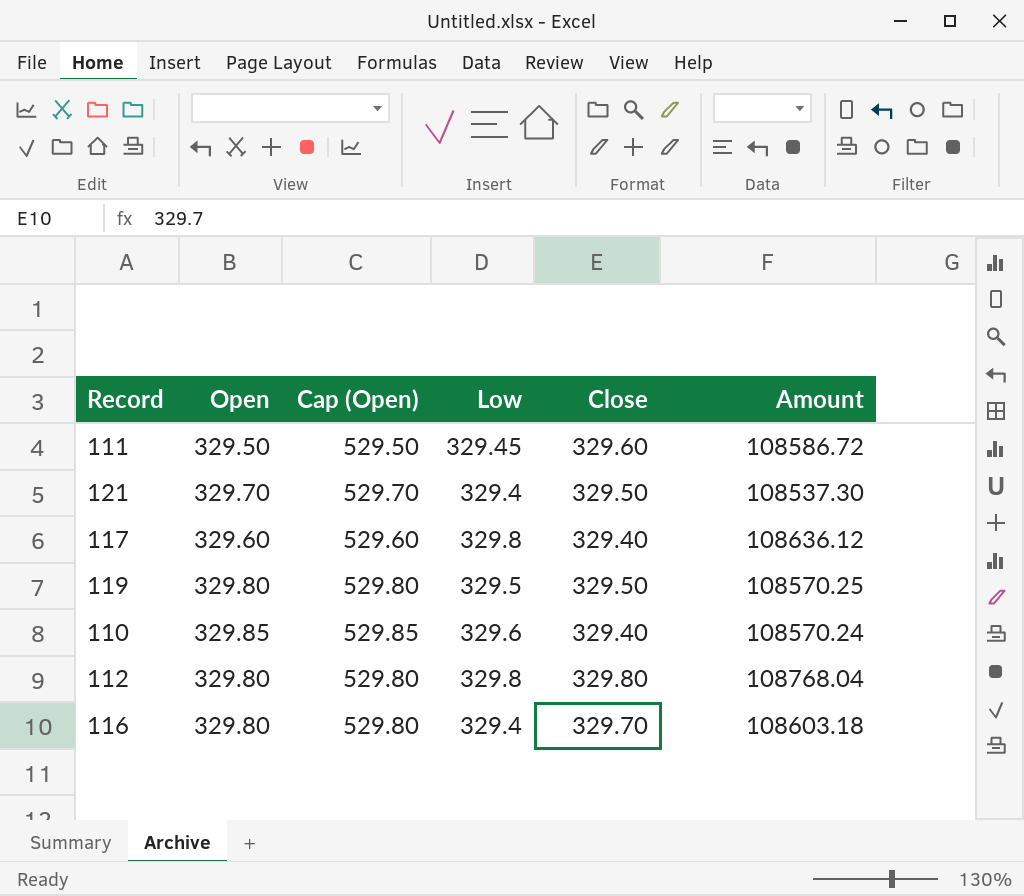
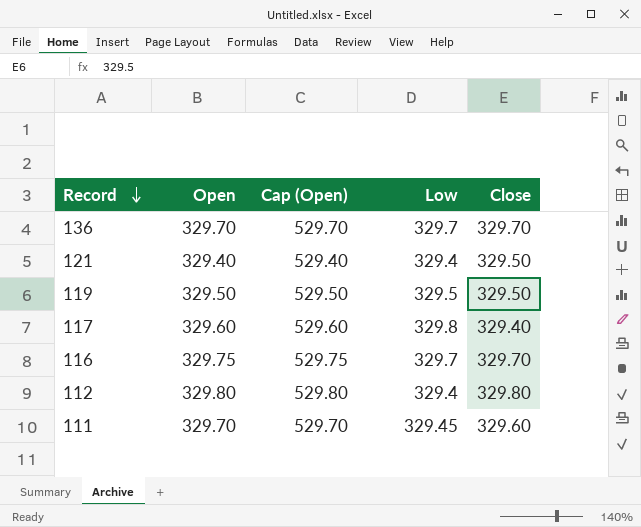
row order: none -> Record descending
column Amount | formula: [Low] * [Close] -> none
row 110: 329.85 | 529.85 | 329.6 | 329.40 | 108570.24 -> none
row 136: none -> 329.70 | 529.70 | 329.7 | 329.70
121 | Open: 329.70 -> 329.40
121 | Cap (Open): 529.70 -> 529.40
119 | Open: 329.80 -> 329.50
119 | Cap (Open): 529.80 -> 529.50
116 | Open: 329.80 -> 329.75
116 | Cap (Open): 529.80 -> 529.75
116 | Low: 329.4 -> 329.7
112 | Low: 329.8 -> 329.4
111 | Open: 329.50 -> 329.70
111 | Cap (Open): 529.50 -> 529.70

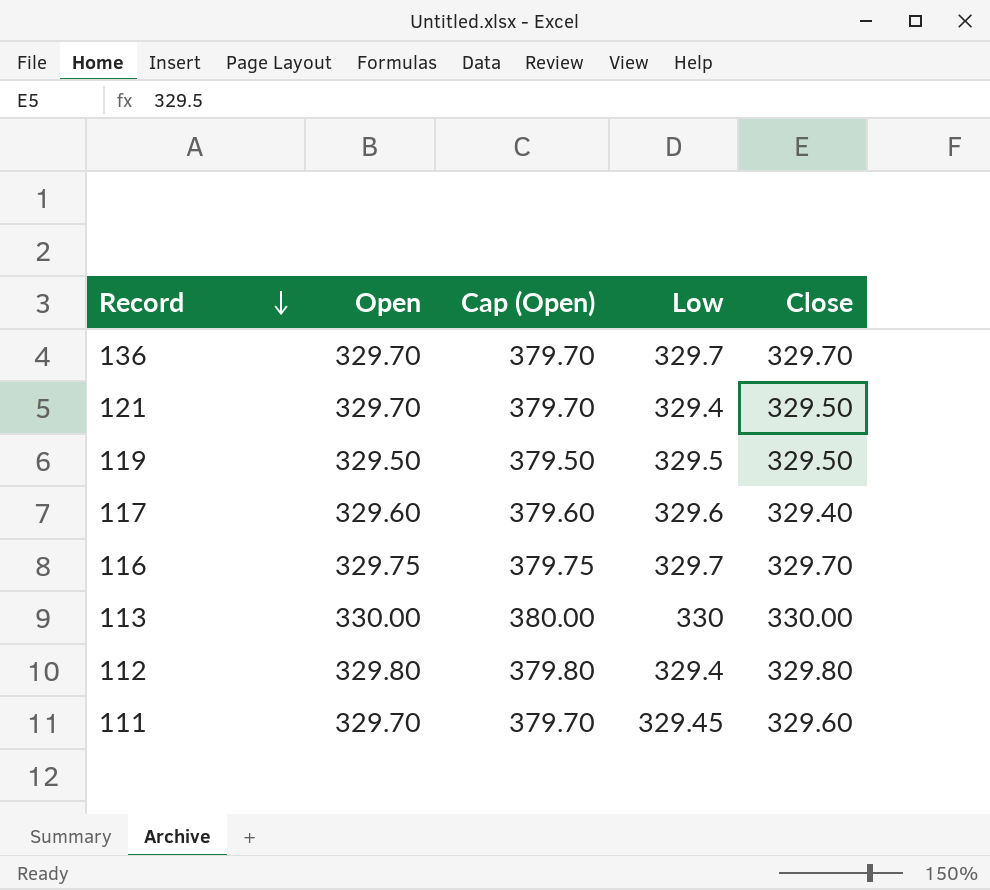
column Cap (Open) | formula: [Open] + 200 -> [Open] + 50
121 | Open: 329.40 -> 329.70
117 | Low: 329.8 -> 329.6
row 113: none -> 330.00 | 380.00 | 330 | 330.00

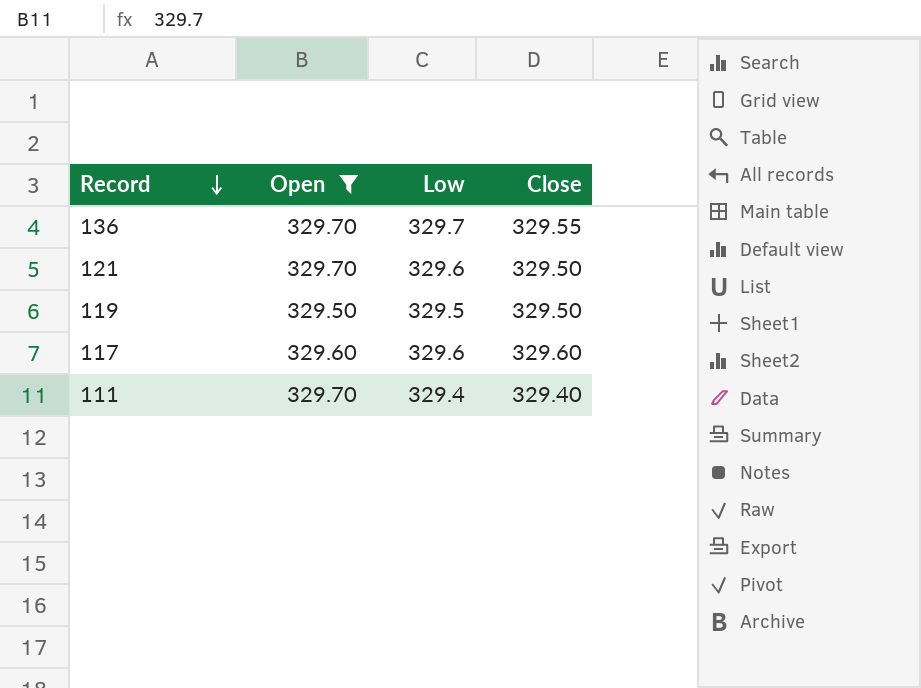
filter: none -> Open <= 329.70
column Cap (Open) | formula: [Open] + 50 -> none
136 | Close: 329.70 -> 329.55
121 | Low: 329.4 -> 329.6
117 | Close: 329.40 -> 329.60
111 | Low: 329.45 -> 329.4
111 | Close: 329.60 -> 329.40

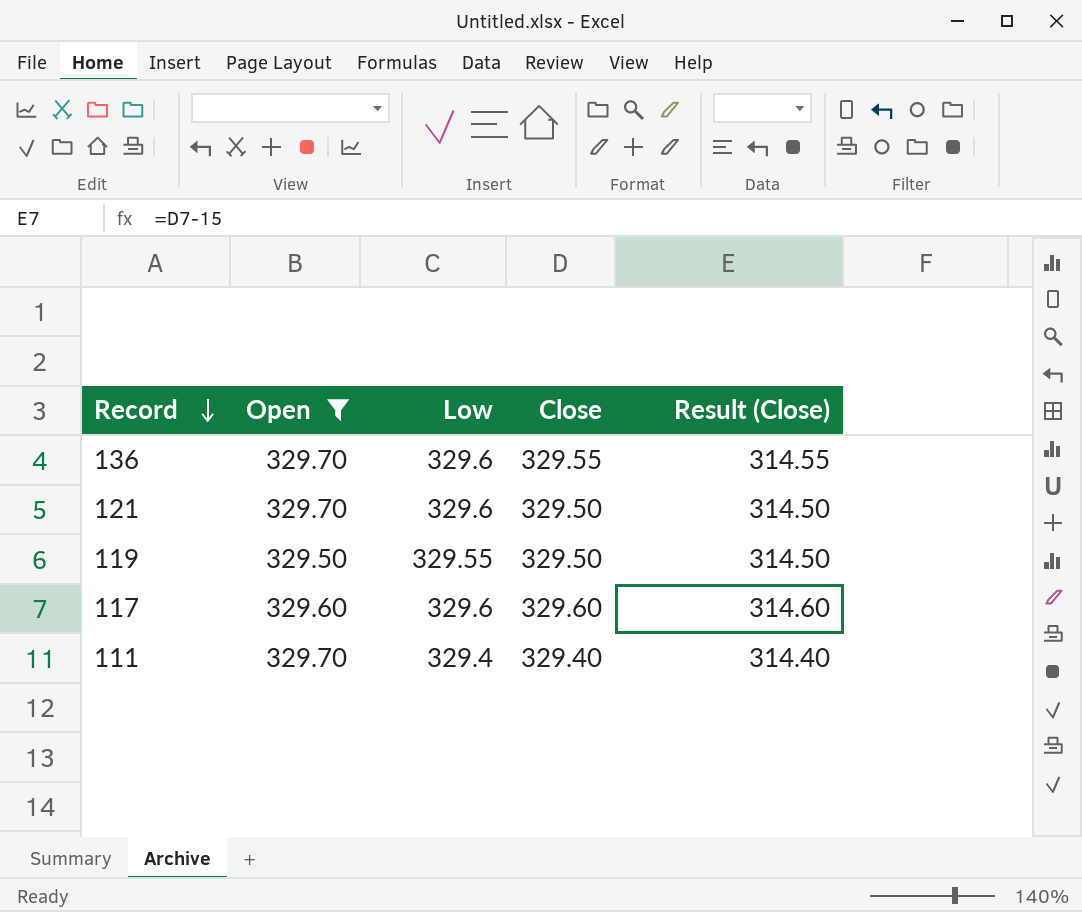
column Result (Close) | formula: none -> [Close] - 15
136 | Low: 329.7 -> 329.6
119 | Low: 329.5 -> 329.55

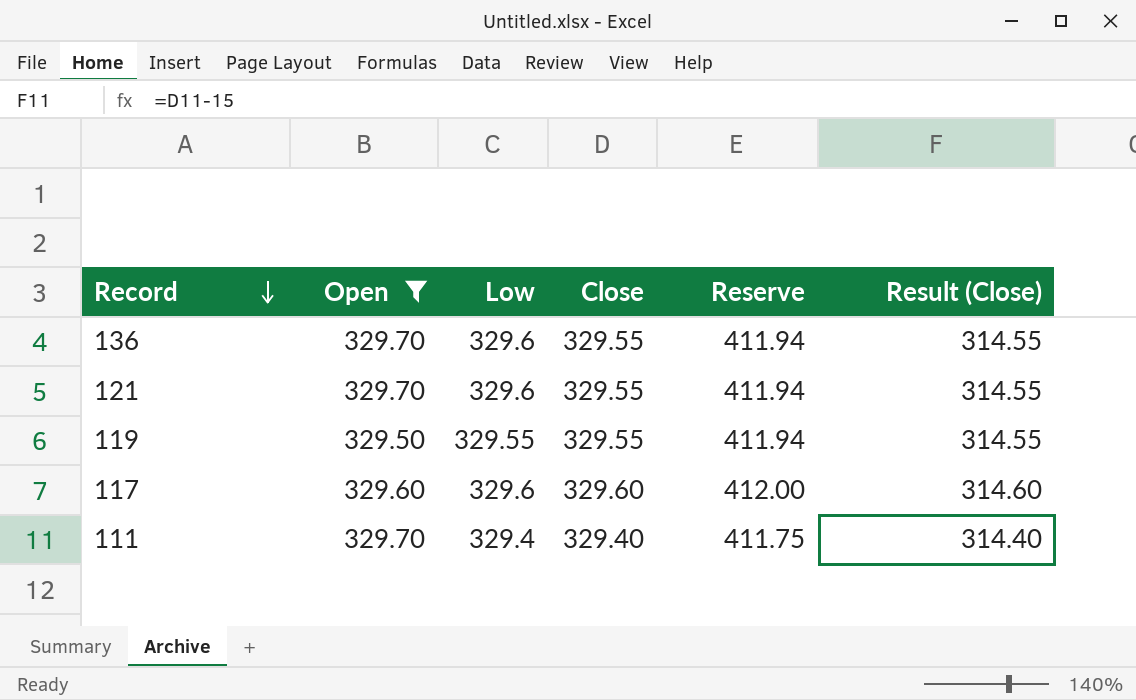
column Reserve | formula: none -> [Close] * 1.25
121 | Close: 329.50 -> 329.55
121 | Result (Close): 314.50 -> 314.55
119 | Close: 329.50 -> 329.55
119 | Result (Close): 314.50 -> 314.55

